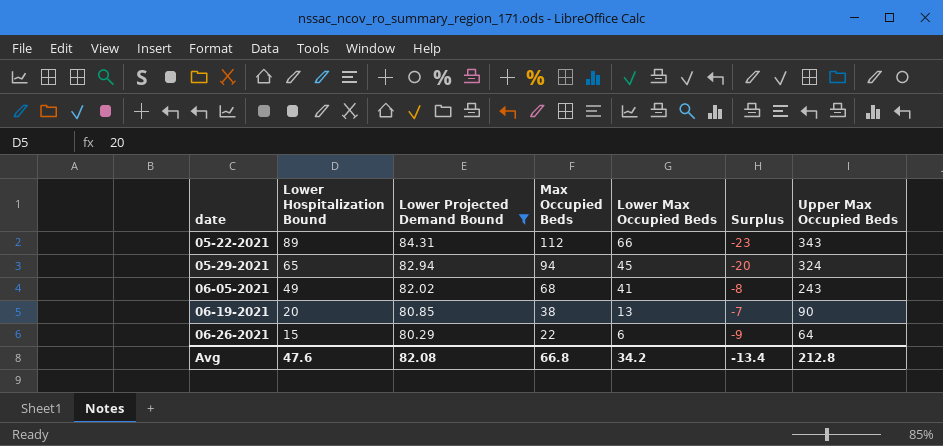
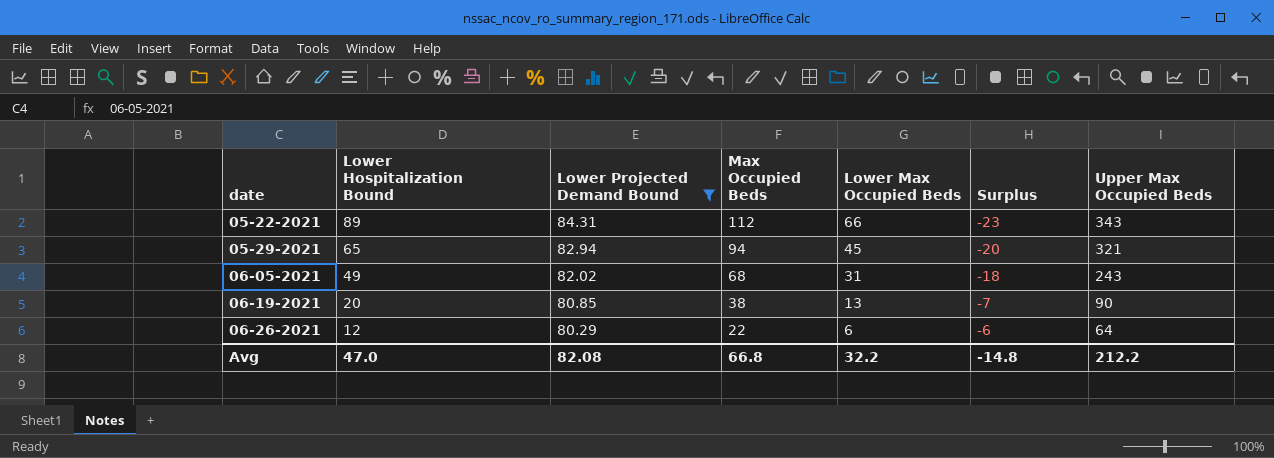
05-29-2021 | Upper Max Occupied Beds: 324 -> 321
06-05-2021 | Lower Max Occupied Beds: 41 -> 31
06-05-2021 | Surplus: -8 -> -18
06-26-2021 | Lower Hospitalization Bound: 15 -> 12
06-26-2021 | Surplus: -9 -> -6
Avg | Lower Hospitalization Bound: 47.6 -> 47.0
Avg | Lower Max Occupied Beds: 34.2 -> 32.2
Avg | Surplus: -13.4 -> -14.8
Avg | Upper Max Occupied Beds: 212.8 -> 212.2

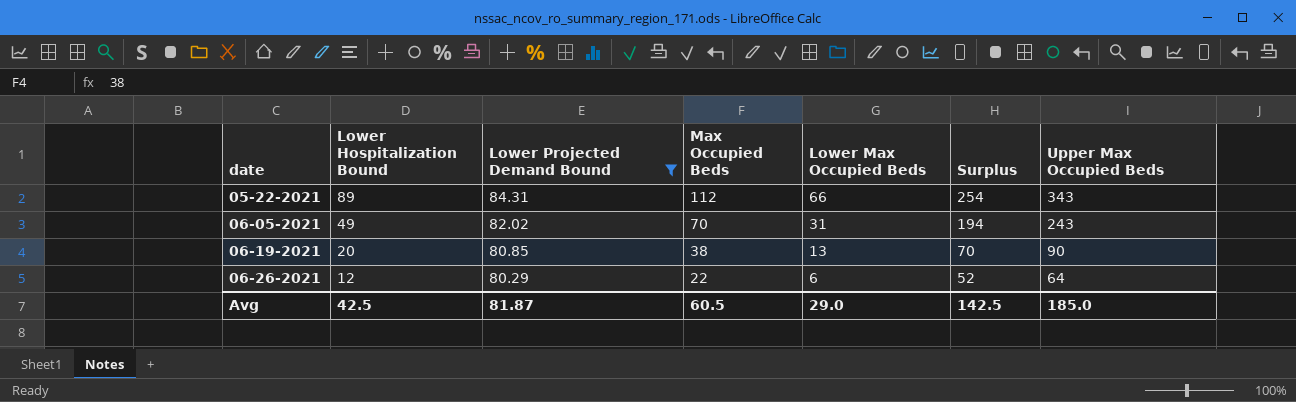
column Surplus | formula: [Lower Max Occupied Beds] - [Lower Hospitalization Bound] -> [Upper Max Occupied Beds] - [Lower Hospitalization Bound]
row 05-29-2021: 65 | 82.94 | 94 | 45 | -20 | 321 -> none
06-05-2021 | Max Occupied Beds: 68 -> 70
Avg | Lower Hospitalization Bound: 47.0 -> 42.5
Avg | Lower Projected Demand Bound: 82.08 -> 81.87
Avg | Max Occupied Beds: 66.8 -> 60.5
Avg | Lower Max Occupied Beds: 32.2 -> 29.0
Avg | Surplus: -14.8 -> 142.5
Avg | Upper Max Occupied Beds: 212.2 -> 185.0

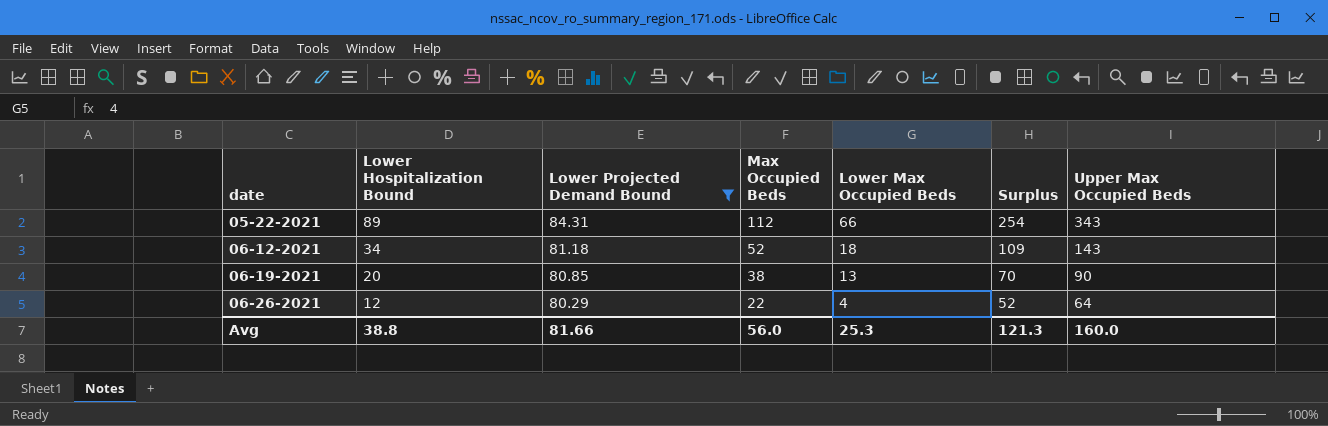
row 06-05-2021: 49 | 82.02 | 70 | 31 | 194 | 243 -> none
row 06-12-2021: none -> 34 | 81.18 | 52 | 18 | 109 | 143
06-26-2021 | Lower Max Occupied Beds: 6 -> 4
Avg | Lower Hospitalization Bound: 42.5 -> 38.8
Avg | Lower Projected Demand Bound: 81.87 -> 81.66
Avg | Max Occupied Beds: 60.5 -> 56.0
Avg | Lower Max Occupied Beds: 29.0 -> 25.3
Avg | Surplus: 142.5 -> 121.3
Avg | Upper Max Occupied Beds: 185.0 -> 160.0

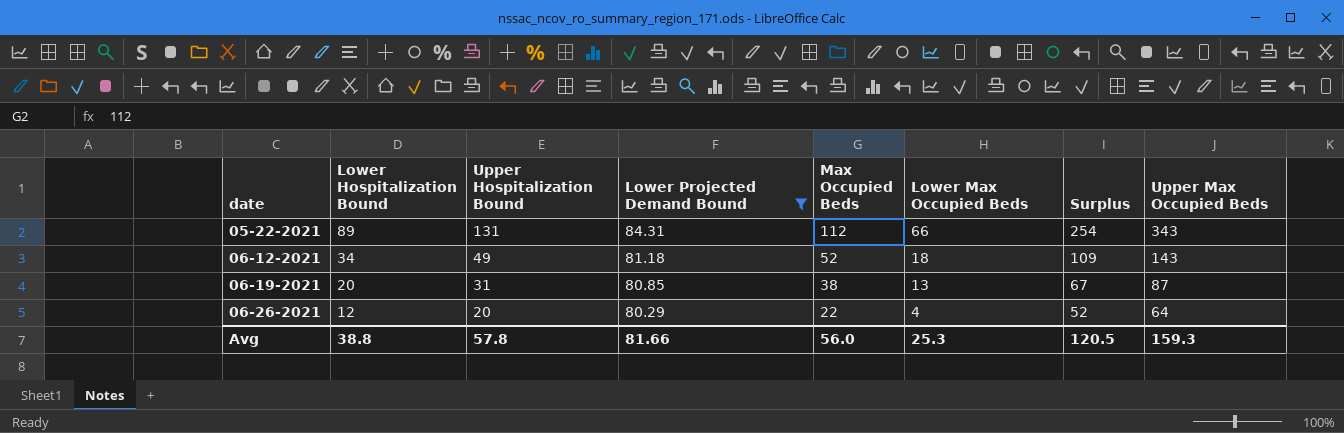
column Upper Hospitalization Bound | position: none -> 3
06-19-2021 | Surplus: 70 -> 67
06-19-2021 | Upper Max Occupied Beds: 90 -> 87
Avg | Surplus: 121.3 -> 120.5
Avg | Upper Max Occupied Beds: 160.0 -> 159.3

